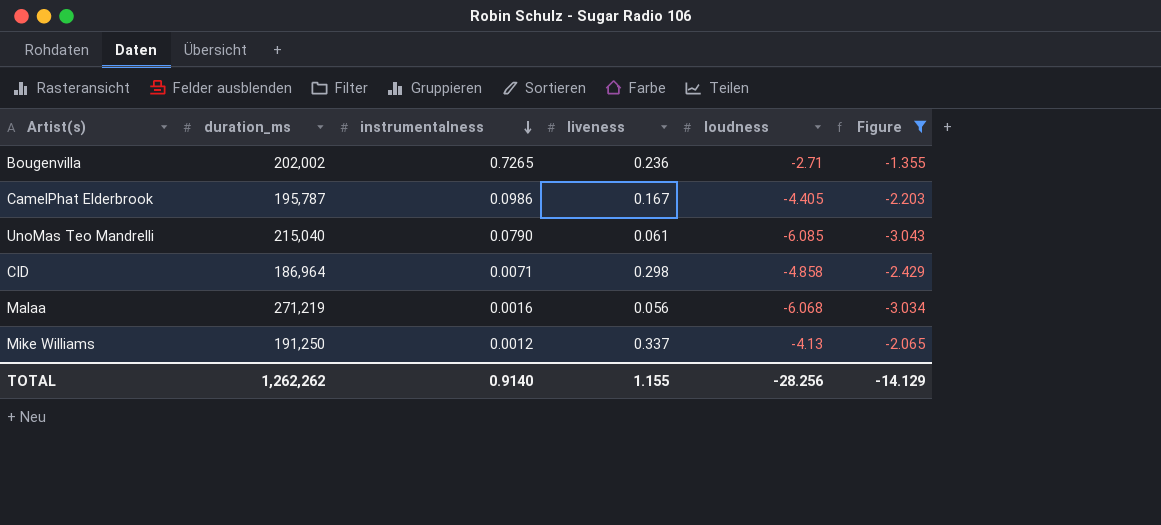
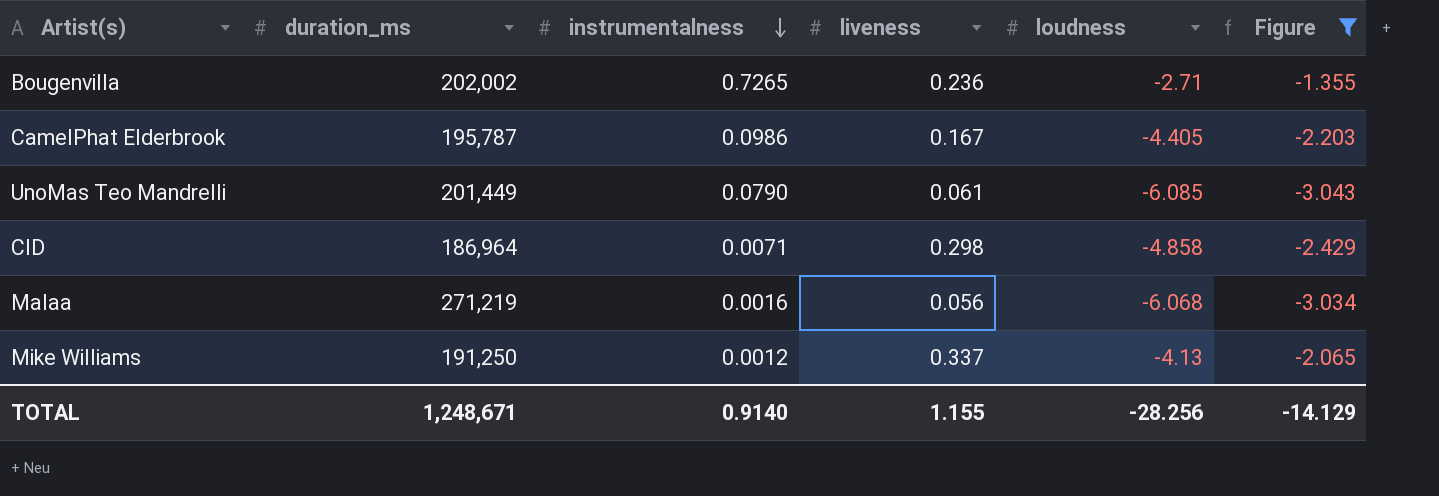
UnoMas Teo Mandrelli | duration_ms: 215,040 -> 201,449
TOTAL | duration_ms: 1,262,262 -> 1,248,671

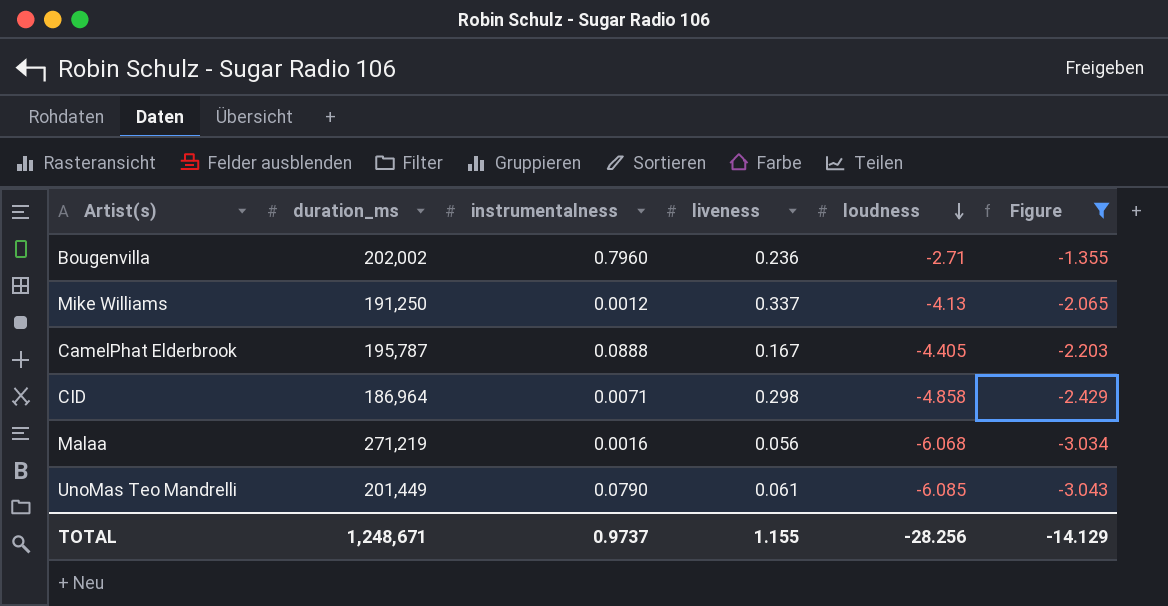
row order: instrumentalness descending -> loudness descending
Bougenvilla | instrumentalness: 0.7265 -> 0.7960
CamelPhat Elderbrook | instrumentalness: 0.0986 -> 0.0888
TOTAL | instrumentalness: 0.9140 -> 0.9737

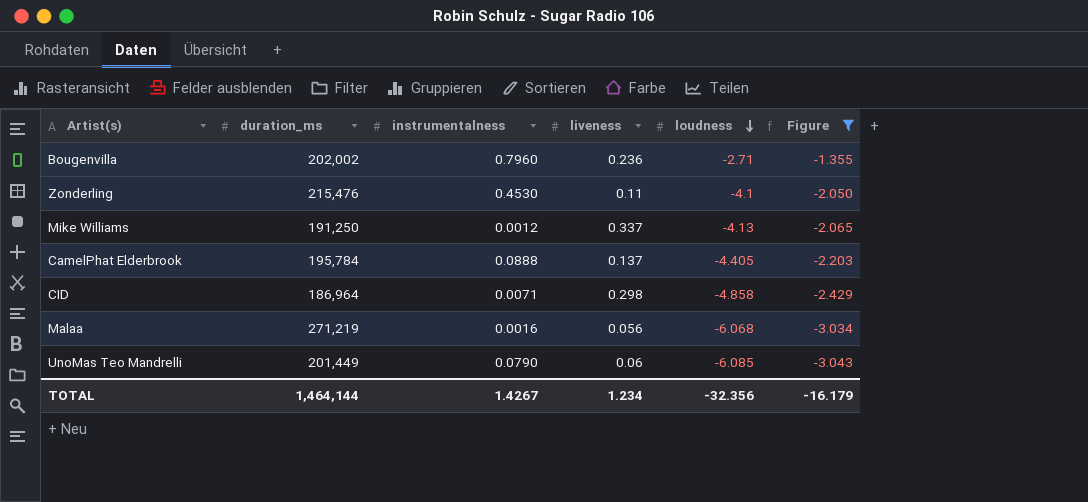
row Zonderling: none -> 215,476 | 0.4530 | 0.11 | -4.1 | -2.050
CamelPhat Elderbrook | duration_ms: 195,787 -> 195,784
CamelPhat Elderbrook | liveness: 0.167 -> 0.137
UnoMas Teo Mandrelli | liveness: 0.061 -> 0.06
TOTAL | duration_ms: 1,248,671 -> 1,464,144
TOTAL | instrumentalness: 0.9737 -> 1.4267
TOTAL | liveness: 1.155 -> 1.234
TOTAL | loudness: -28.256 -> -32.356
TOTAL | Figure: -14.129 -> -16.179

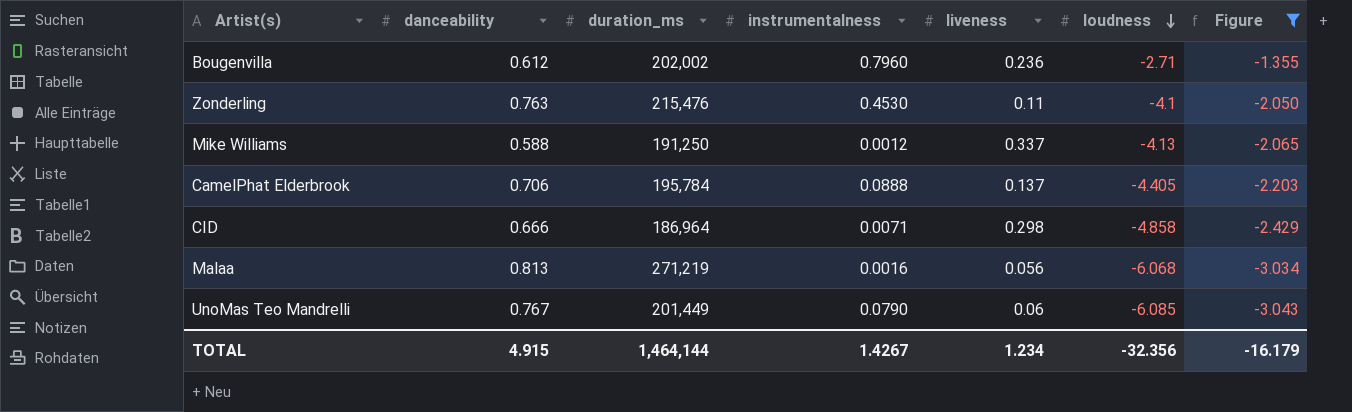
column danceability | position: none -> 2

